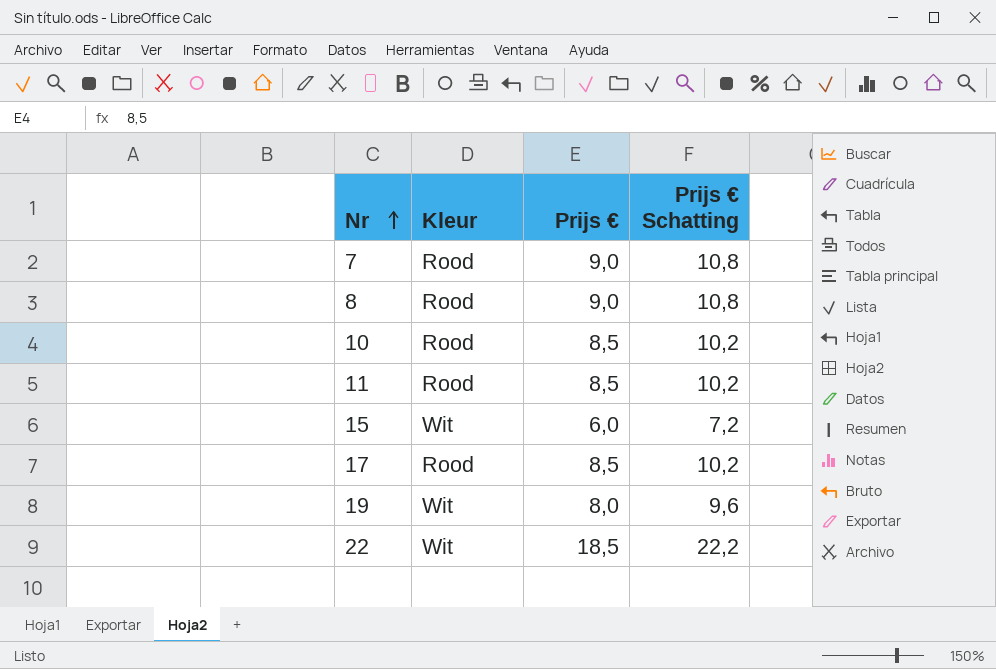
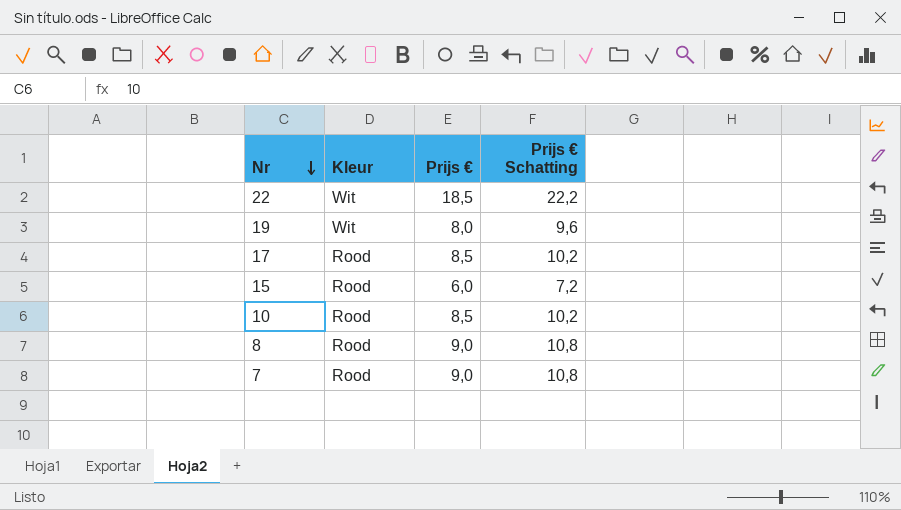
row order: Nr ascending -> Nr descending
row 11: Rood | 8,5 | 10,2 -> none
15 | Kleur: Wit -> Rood

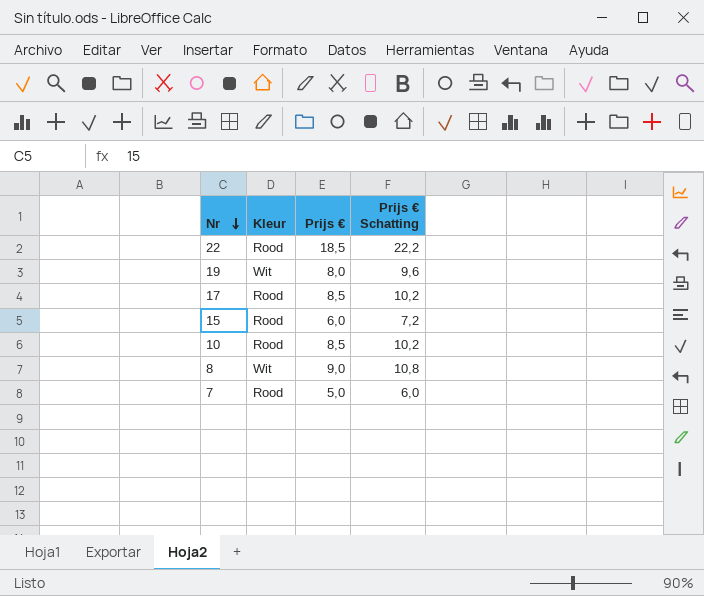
22 | Kleur: Wit -> Rood
8 | Kleur: Rood -> Wit
7 | Prijs €: 9,0 -> 5,0
7 | Prijs € Schatting: 10,8 -> 6,0

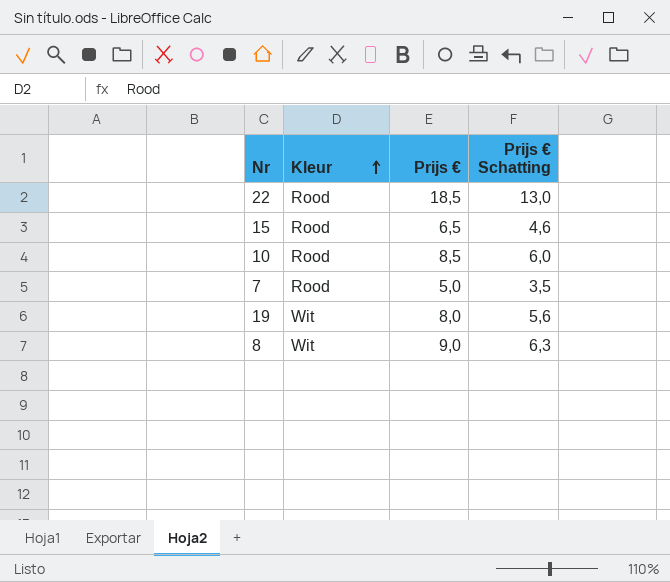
row order: Nr descending -> Kleur ascending
column Prijs € Schatting | formula: [Prijs €] * 1,2 -> [Prijs €] * 0,7
row 17: Rood | 8,5 | 10,2 -> none
15 | Prijs €: 6,0 -> 6,5

